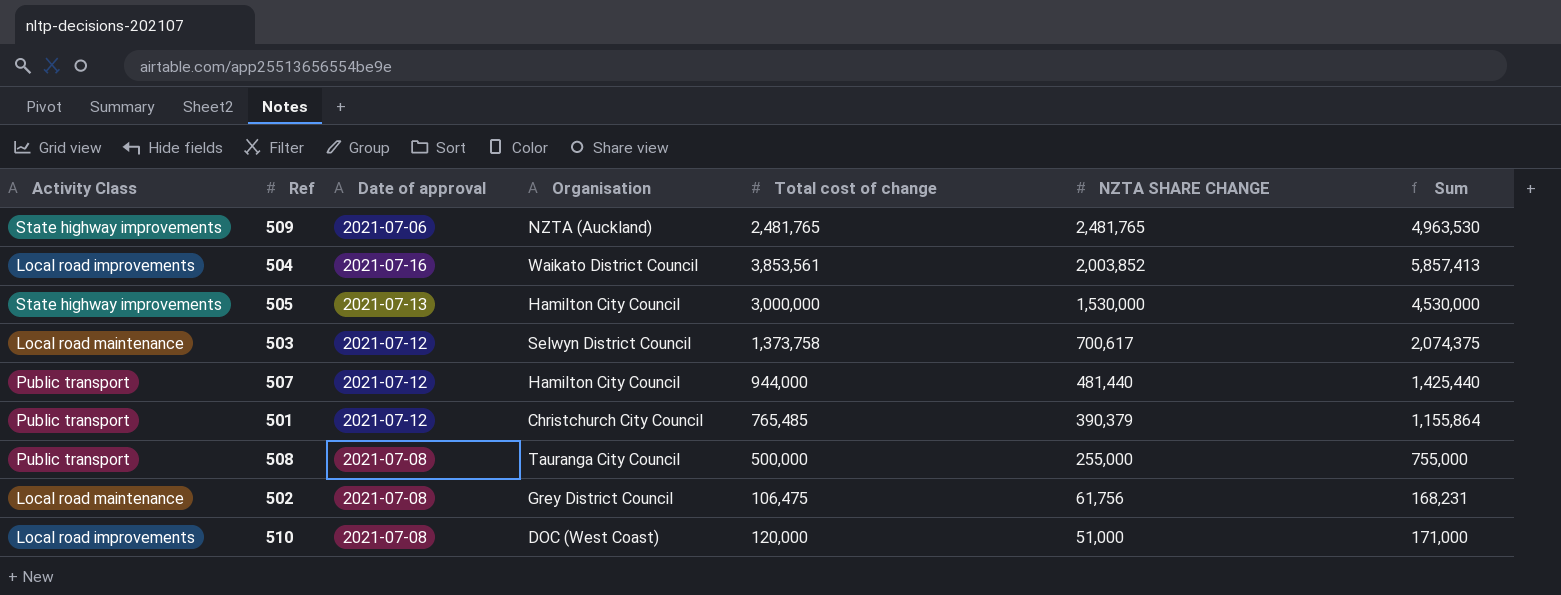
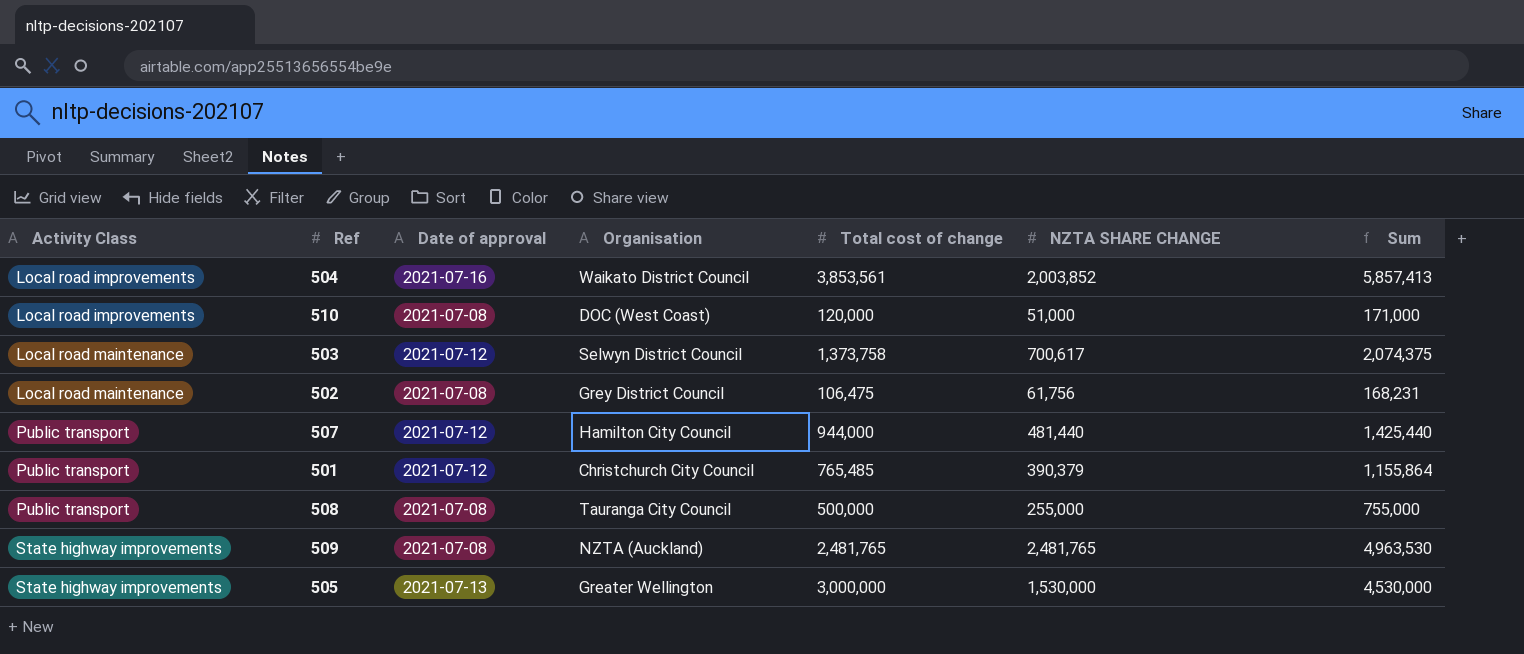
row order: NZTA SHARE CHANGE descending -> Activity Class ascending
509 | Date of approval: 2021-07-06 -> 2021-07-08
505 | Organisation: Hamilton City Council -> Greater Wellington

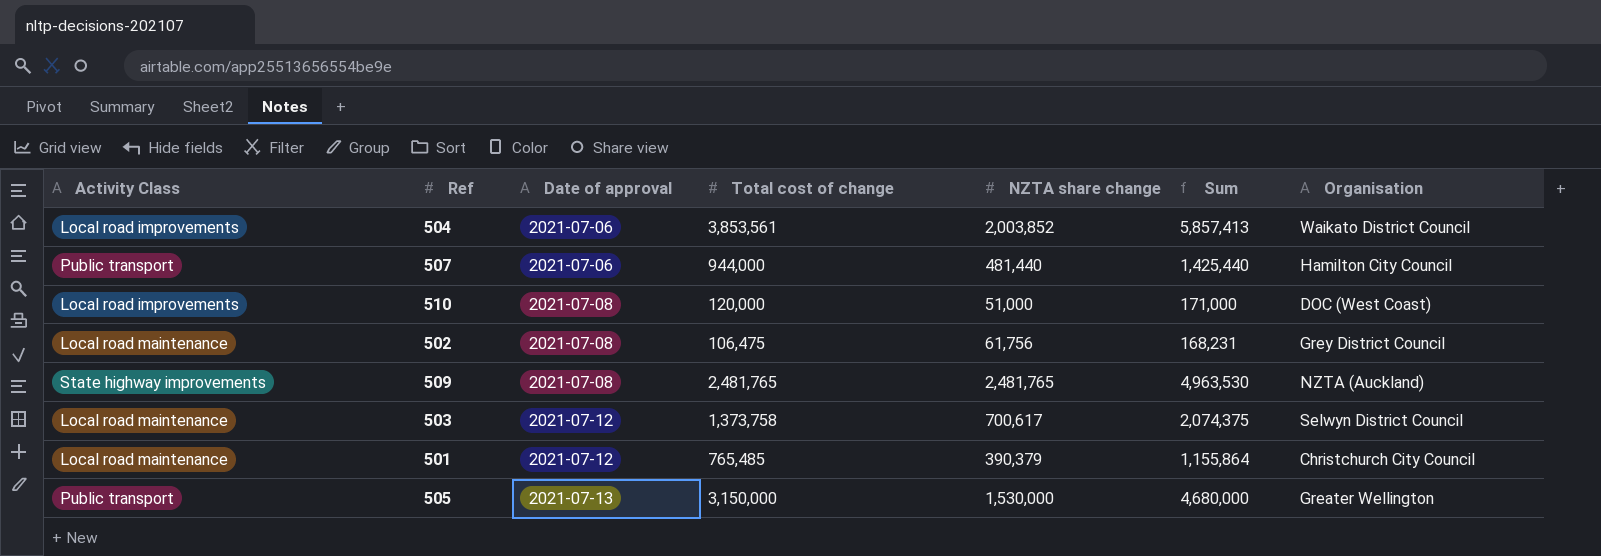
row order: Activity Class ascending -> Date of approval ascending
column name: NZTA SHARE CHANGE -> NZTA share change
column Organisation | position: 4 -> 7
row 508: Public transport | 2021-07-08 | Tauranga City Council | 500,000 | 255,000 | 755,000 -> none
504 | Date of approval: 2021-07-16 -> 2021-07-06
507 | Date of approval: 2021-07-12 -> 2021-07-06
501 | Activity Class: Public transport -> Local road maintenance
505 | Activity Class: State highway improvements -> Public transport
505 | Total cost of change: 3,000,000 -> 3,150,000
505 | Sum: 4,530,000 -> 4,680,000

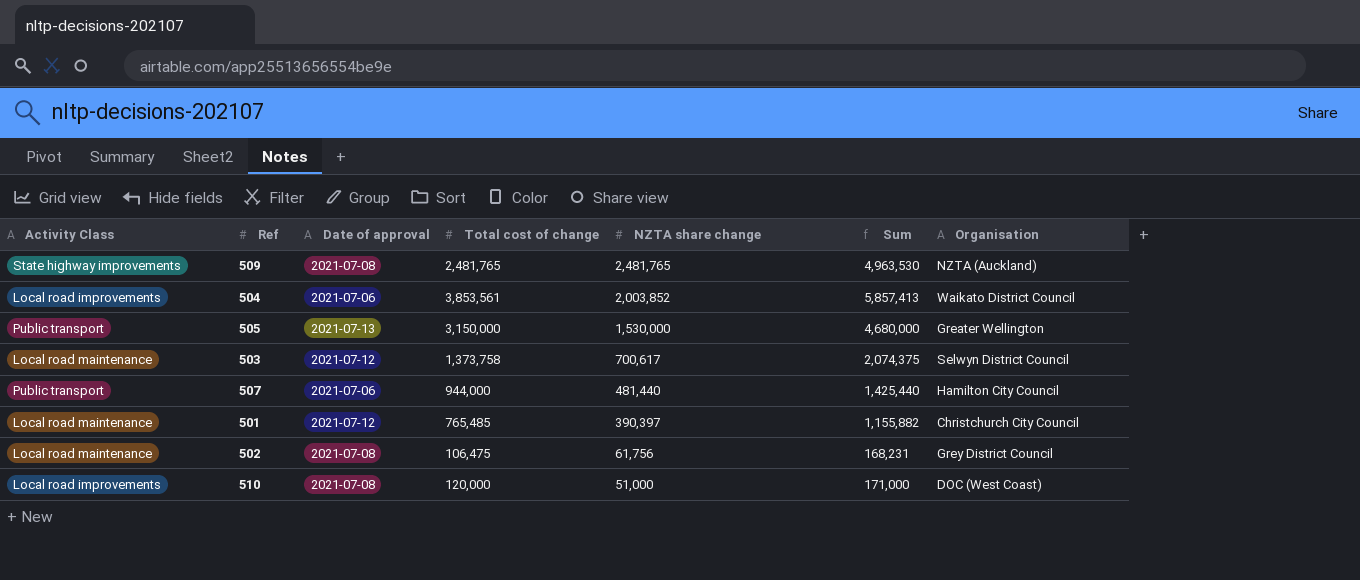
row order: Date of approval ascending -> NZTA share change descending
501 | NZTA share change: 390,379 -> 390,397
501 | Sum: 1,155,864 -> 1,155,882

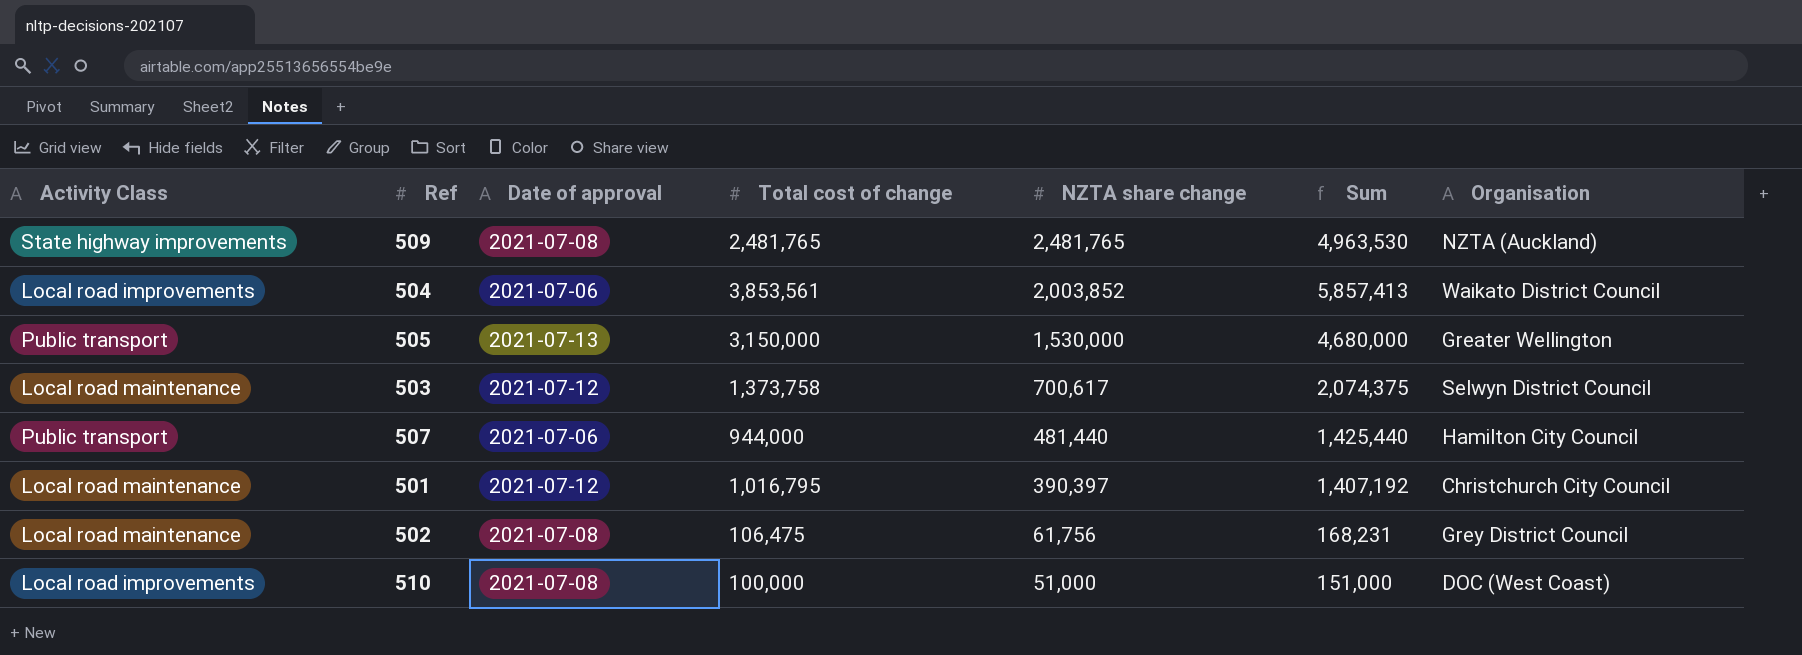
501 | Total cost of change: 765,485 -> 1,016,795
501 | Sum: 1,155,882 -> 1,407,192
510 | Total cost of change: 120,000 -> 100,000
510 | Sum: 171,000 -> 151,000

